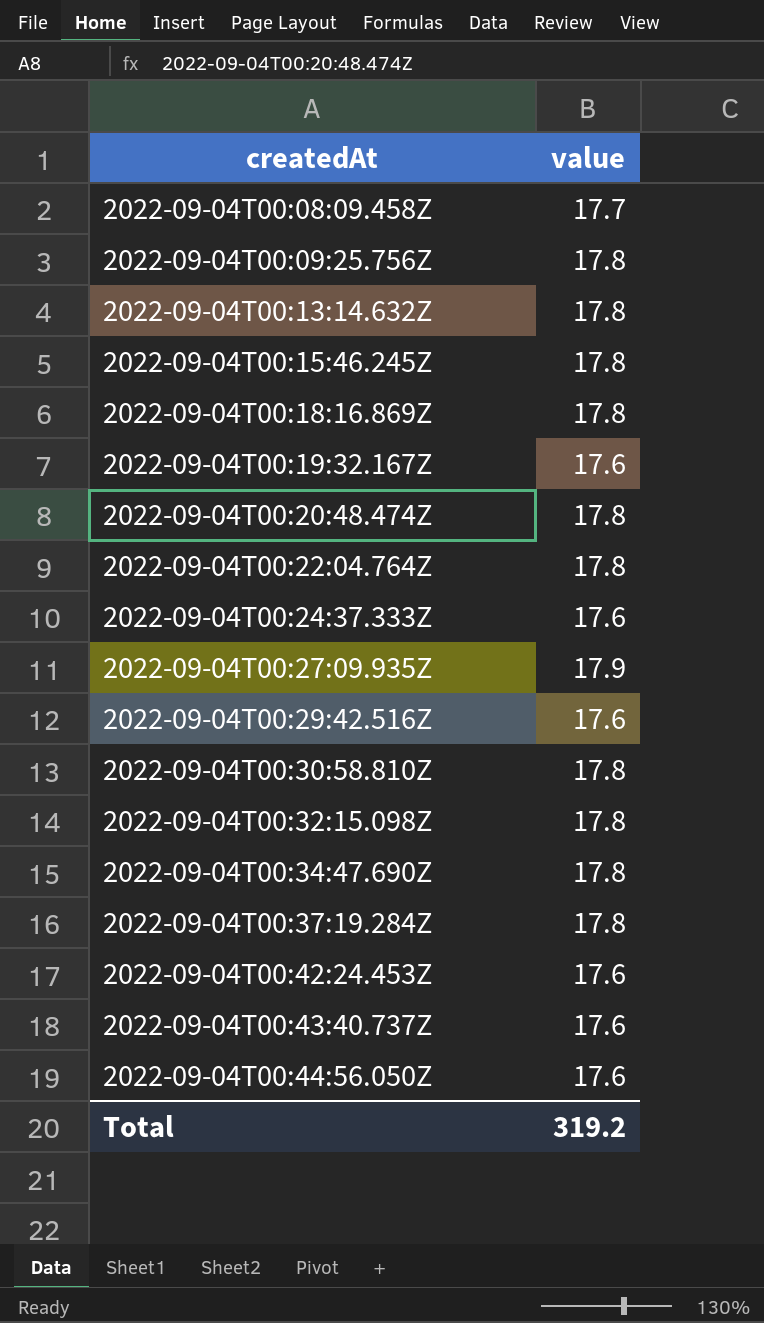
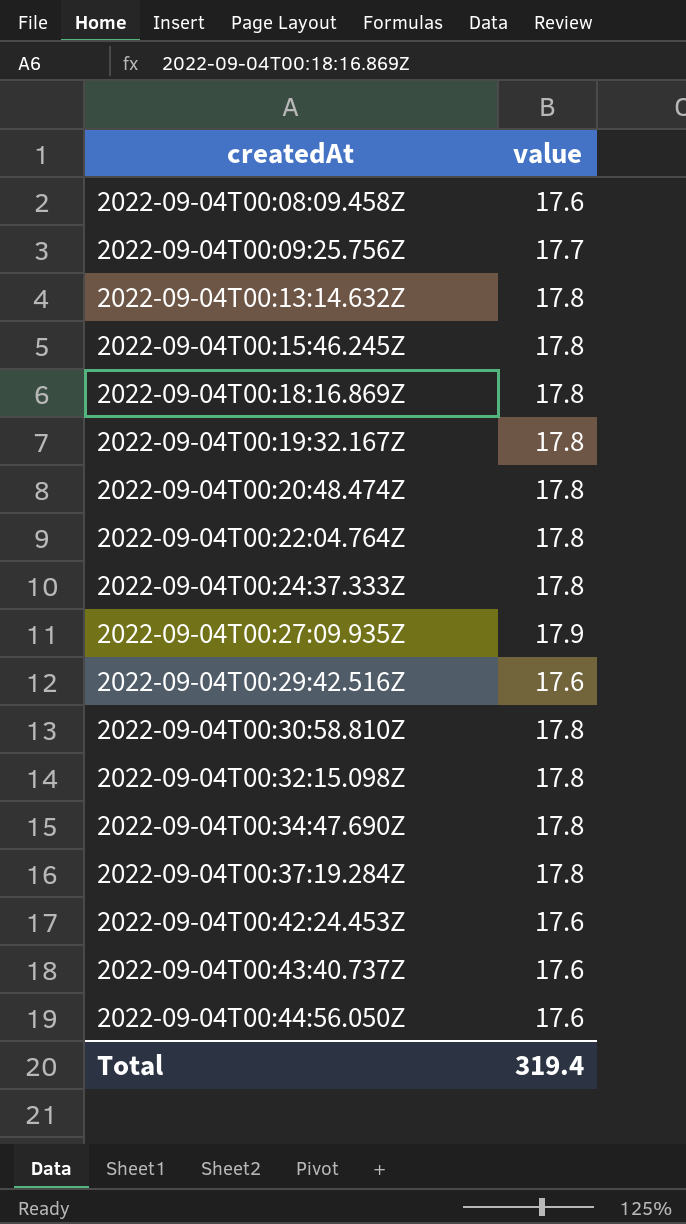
2022-09-04T00:08:09.458Z | value: 17.7 -> 17.6
2022-09-04T00:09:25.756Z | value: 17.8 -> 17.7
2022-09-04T00:19:32.167Z | value: 17.6 -> 17.8
2022-09-04T00:24:37.333Z | value: 17.6 -> 17.8
Total | value: 319.2 -> 319.4

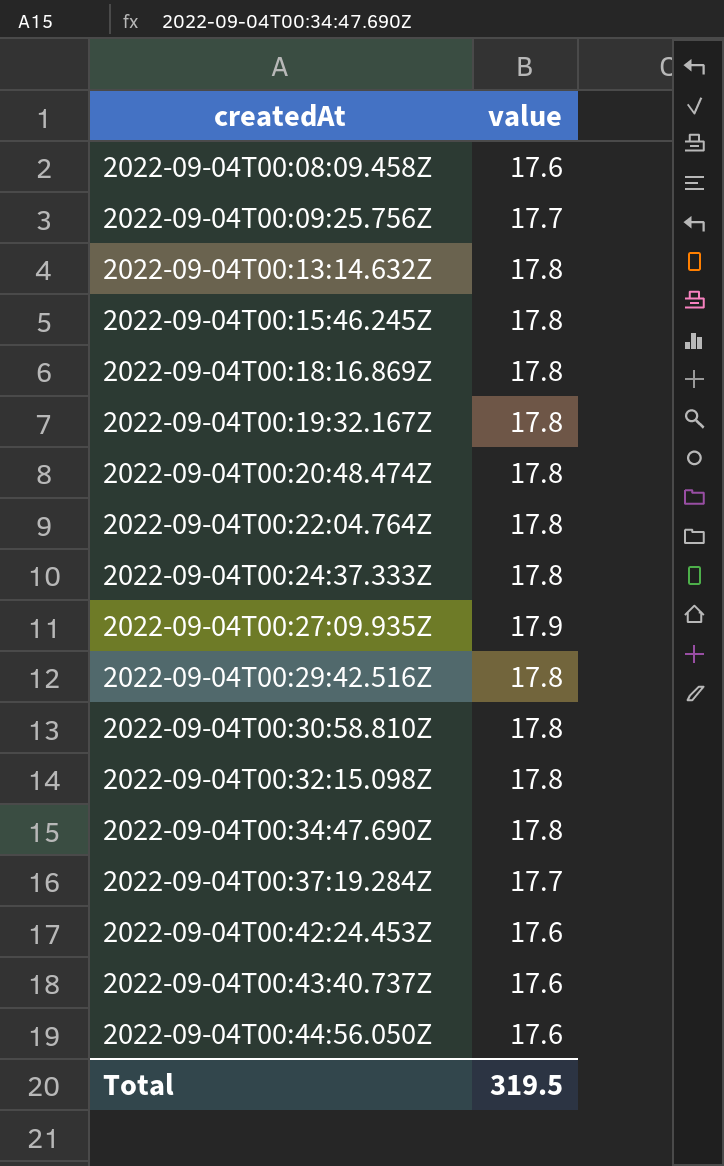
2022-09-04T00:29:42.516Z | value: 17.6 -> 17.8
2022-09-04T00:37:19.284Z | value: 17.8 -> 17.7
Total | value: 319.4 -> 319.5

